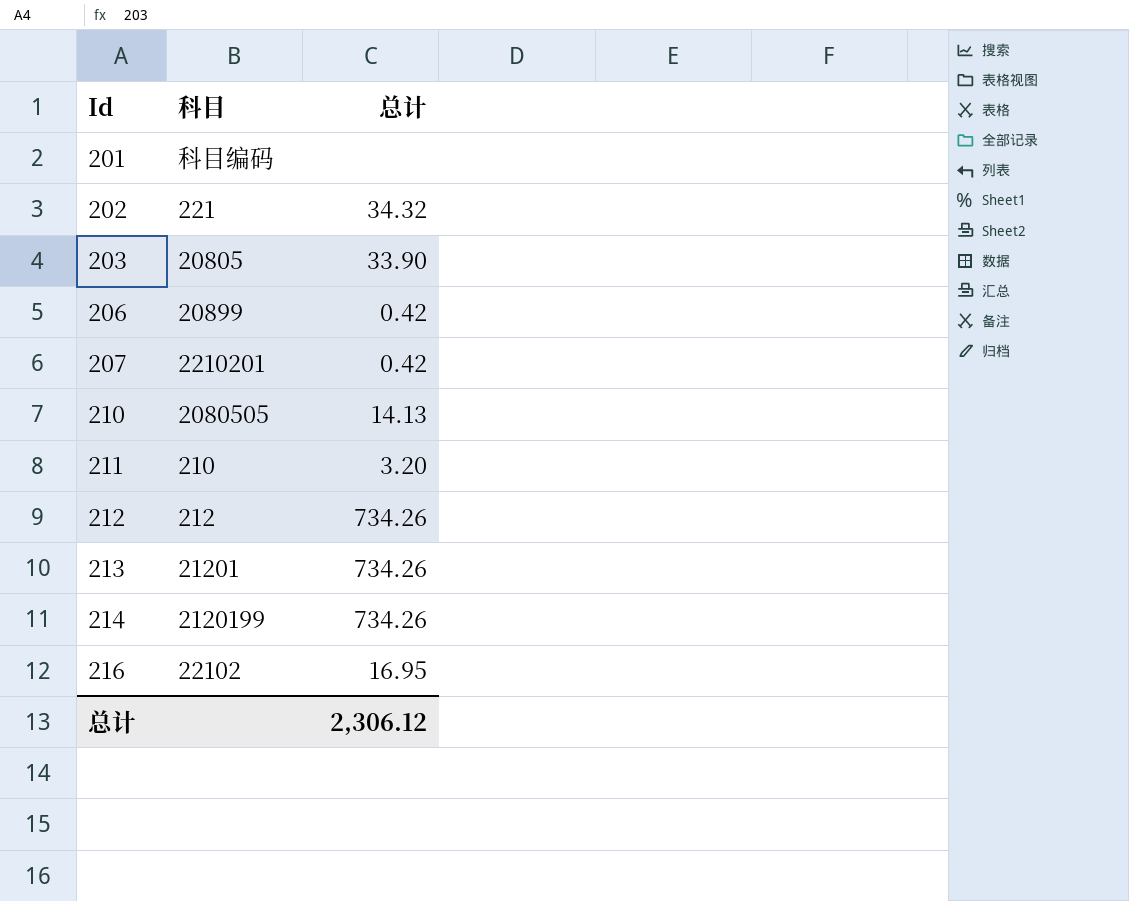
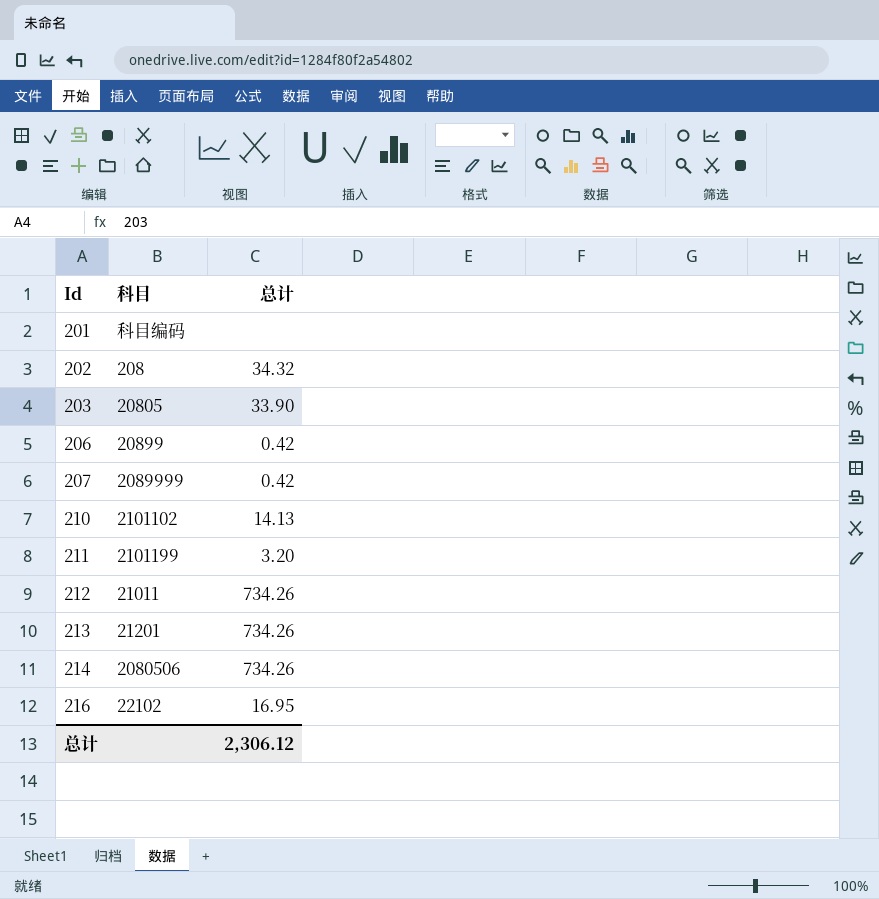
202 | 科目: 221 -> 208
207 | 科目: 2210201 -> 2089999
210 | 科目: 2080505 -> 2101102
211 | 科目: 210 -> 2101199
212 | 科目: 212 -> 21011
214 | 科目: 2120199 -> 2080506

